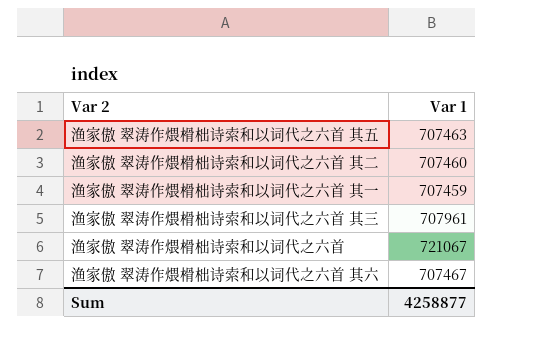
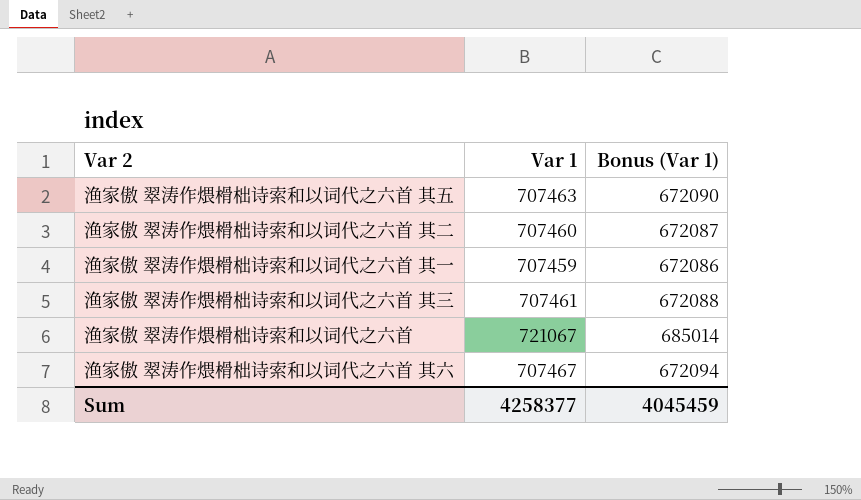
column Bonus (Var 1) | formula: none -> [Var 1] * 0.95
渔家傲 翠涛作煨榾柮诗索和以词代之六首 其三 | Var 1: 707961 -> 707461
Sum | Var 1: 4258877 -> 4258377

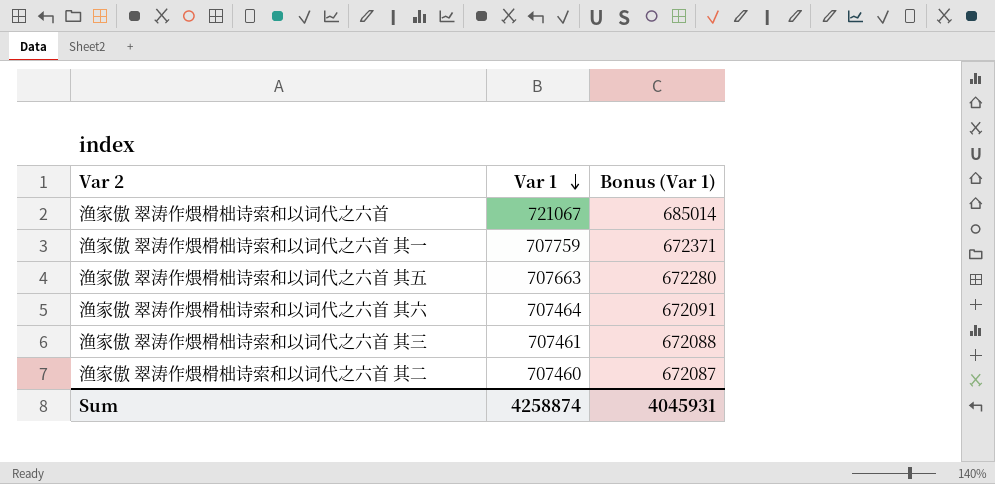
row order: none -> Var 1 descending
渔家傲 翠涛作煨榾柮诗索和以词代之六首 其一 | Var 1: 707459 -> 707759
渔家傲 翠涛作煨榾柮诗索和以词代之六首 其一 | Bonus (Var 1): 672086 -> 672371
渔家傲 翠涛作煨榾柮诗索和以词代之六首 其五 | Var 1: 707463 -> 707663
渔家傲 翠涛作煨榾柮诗索和以词代之六首 其五 | Bonus (Var 1): 672090 -> 672280
渔家傲 翠涛作煨榾柮诗索和以词代之六首 其六 | Var 1: 707467 -> 707464
渔家傲 翠涛作煨榾柮诗索和以词代之六首 其六 | Bonus (Var 1): 672094 -> 672091
Sum | Var 1: 4258377 -> 4258874
Sum | Bonus (Var 1): 4045459 -> 4045931

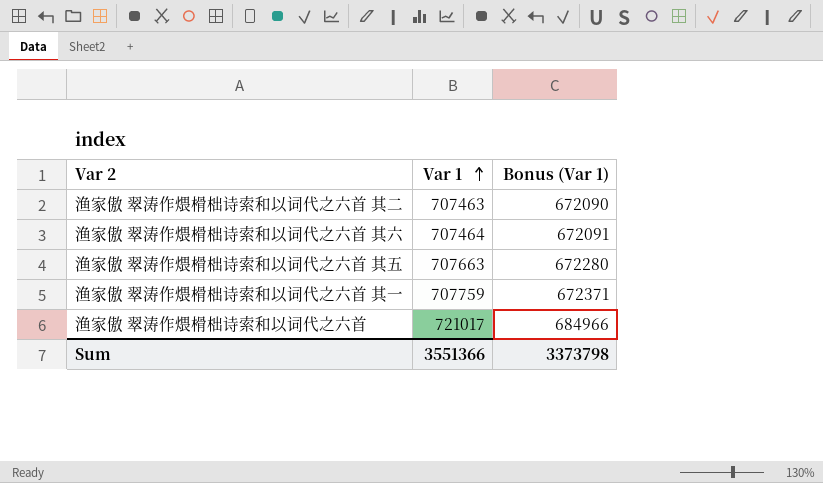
row order: Var 1 descending -> Var 1 ascending
row 渔家傲 翠涛作煨榾柮诗索和以词代之六首 其三: 707461 | 672088 -> none
渔家傲 翠涛作煨榾柮诗索和以词代之六首 其二 | Var 1: 707460 -> 707463
渔家傲 翠涛作煨榾柮诗索和以词代之六首 其二 | Bonus (Var 1): 672087 -> 672090
渔家傲 翠涛作煨榾柮诗索和以词代之六首 | Var 1: 721067 -> 721017
渔家傲 翠涛作煨榾柮诗索和以词代之六首 | Bonus (Var 1): 685014 -> 684966
Sum | Var 1: 4258874 -> 3551366
Sum | Bonus (Var 1): 4045931 -> 3373798

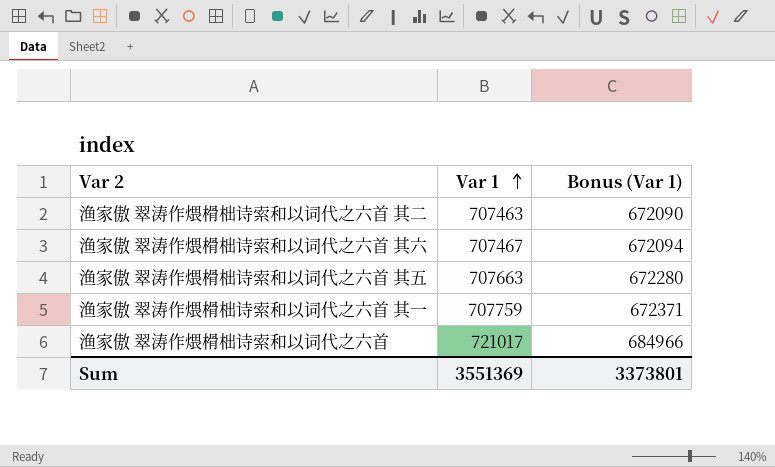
渔家傲 翠涛作煨榾柮诗索和以词代之六首 其六 | Var 1: 707464 -> 707467
渔家傲 翠涛作煨榾柮诗索和以词代之六首 其六 | Bonus (Var 1): 672091 -> 672094
Sum | Var 1: 3551366 -> 3551369
Sum | Bonus (Var 1): 3373798 -> 3373801

